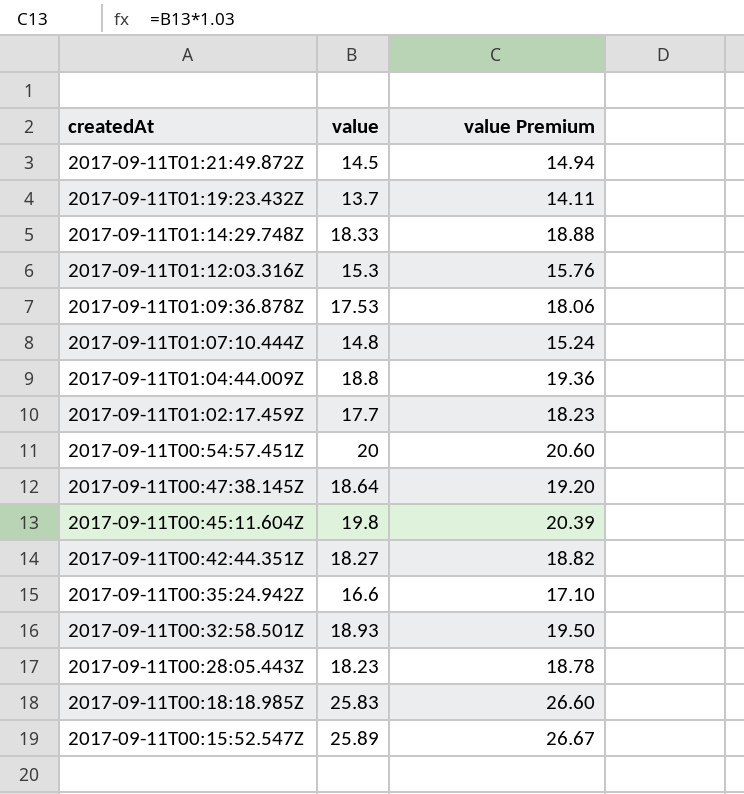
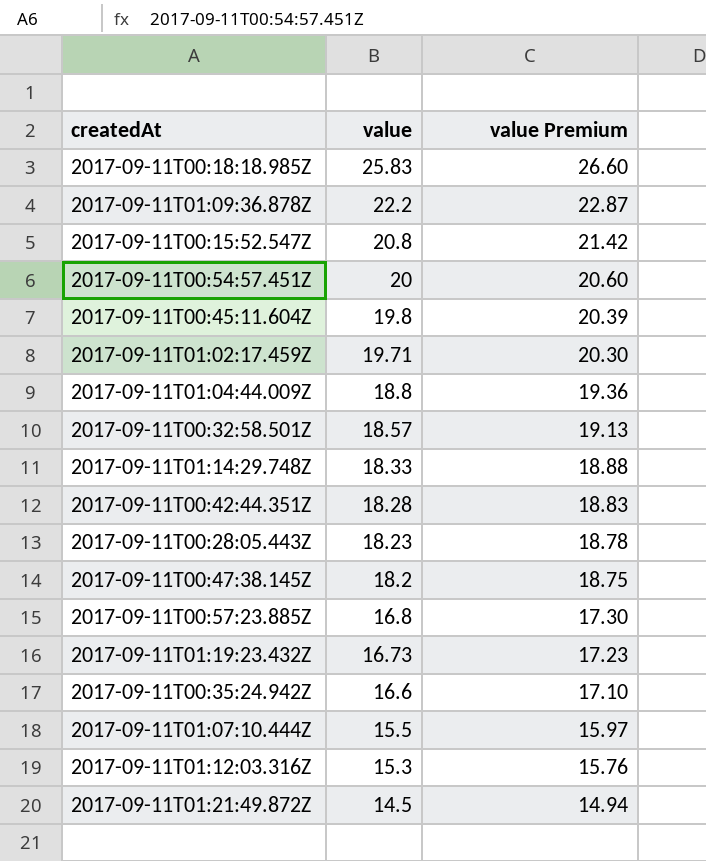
row order: createdAt descending -> value descending
2017-09-11T01:09:36.878Z | value: 17.53 -> 22.2
2017-09-11T01:09:36.878Z | value Premium: 18.06 -> 22.87
2017-09-11T00:15:52.547Z | value: 25.89 -> 20.8
2017-09-11T00:15:52.547Z | value Premium: 26.67 -> 21.42
2017-09-11T01:02:17.459Z | value: 17.7 -> 19.71
2017-09-11T01:02:17.459Z | value Premium: 18.23 -> 20.30
2017-09-11T00:32:58.501Z | value: 18.93 -> 18.57
2017-09-11T00:32:58.501Z | value Premium: 19.50 -> 19.13
2017-09-11T00:42:44.351Z | value: 18.27 -> 18.28
2017-09-11T00:42:44.351Z | value Premium: 18.82 -> 18.83
2017-09-11T00:47:38.145Z | value: 18.64 -> 18.2
2017-09-11T00:47:38.145Z | value Premium: 19.20 -> 18.75
row 2017-09-11T00:57:23.885Z: none -> 16.8 | 17.30
2017-09-11T01:19:23.432Z | value: 13.7 -> 16.73
2017-09-11T01:19:23.432Z | value Premium: 14.11 -> 17.23
2017-09-11T01:07:10.444Z | value: 14.8 -> 15.5
2017-09-11T01:07:10.444Z | value Premium: 15.24 -> 15.97

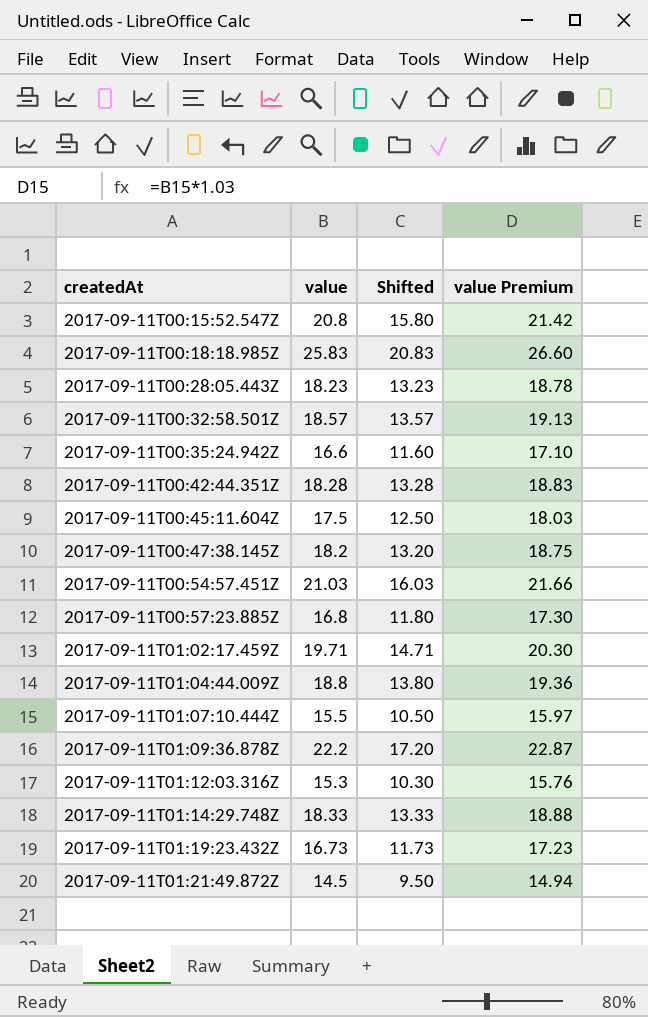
row order: value descending -> createdAt ascending
column Shifted | formula: none -> [value] - 5
2017-09-11T00:45:11.604Z | value: 19.8 -> 17.5
2017-09-11T00:45:11.604Z | value Premium: 20.39 -> 18.03
2017-09-11T00:54:57.451Z | value: 20 -> 21.03
2017-09-11T00:54:57.451Z | value Premium: 20.60 -> 21.66

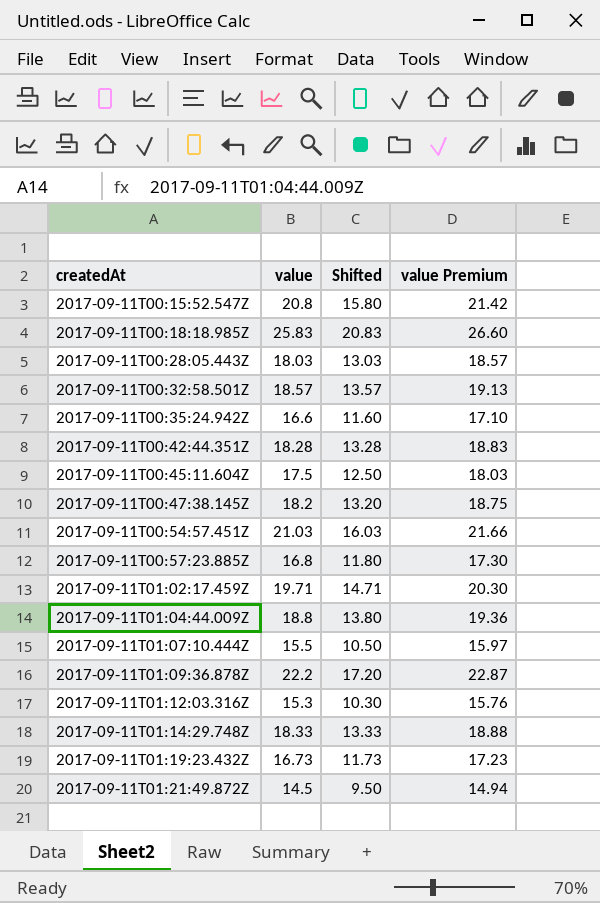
2017-09-11T00:28:05.443Z | value: 18.23 -> 18.03
2017-09-11T00:28:05.443Z | Shifted: 13.23 -> 13.03
2017-09-11T00:28:05.443Z | value Premium: 18.78 -> 18.57

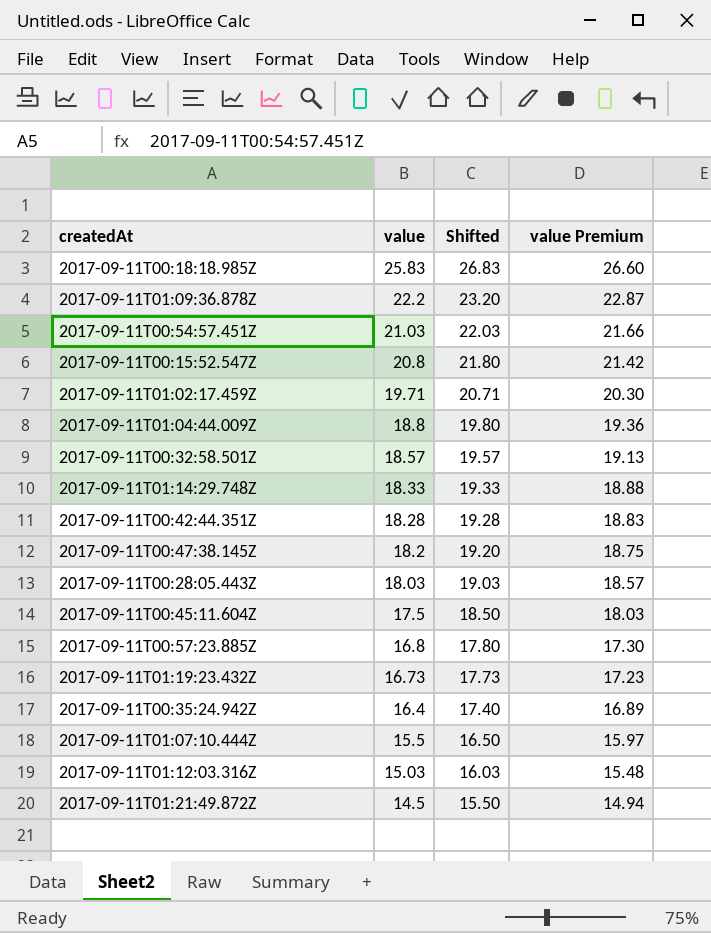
row order: createdAt ascending -> value descending
column Shifted | formula: [value] - 5 -> [value] + 1
2017-09-11T00:35:24.942Z | value: 16.6 -> 16.4
2017-09-11T00:35:24.942Z | value Premium: 17.10 -> 16.89
2017-09-11T01:12:03.316Z | value: 15.3 -> 15.03
2017-09-11T01:12:03.316Z | value Premium: 15.76 -> 15.48

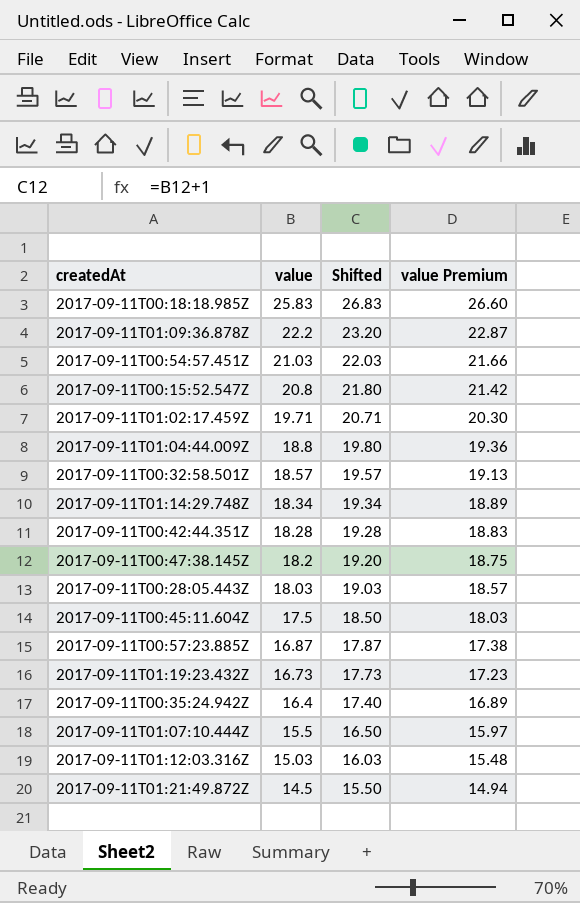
2017-09-11T01:14:29.748Z | value: 18.33 -> 18.34
2017-09-11T01:14:29.748Z | Shifted: 19.33 -> 19.34
2017-09-11T01:14:29.748Z | value Premium: 18.88 -> 18.89
2017-09-11T00:57:23.885Z | value: 16.8 -> 16.87
2017-09-11T00:57:23.885Z | Shifted: 17.80 -> 17.87
2017-09-11T00:57:23.885Z | value Premium: 17.30 -> 17.38

